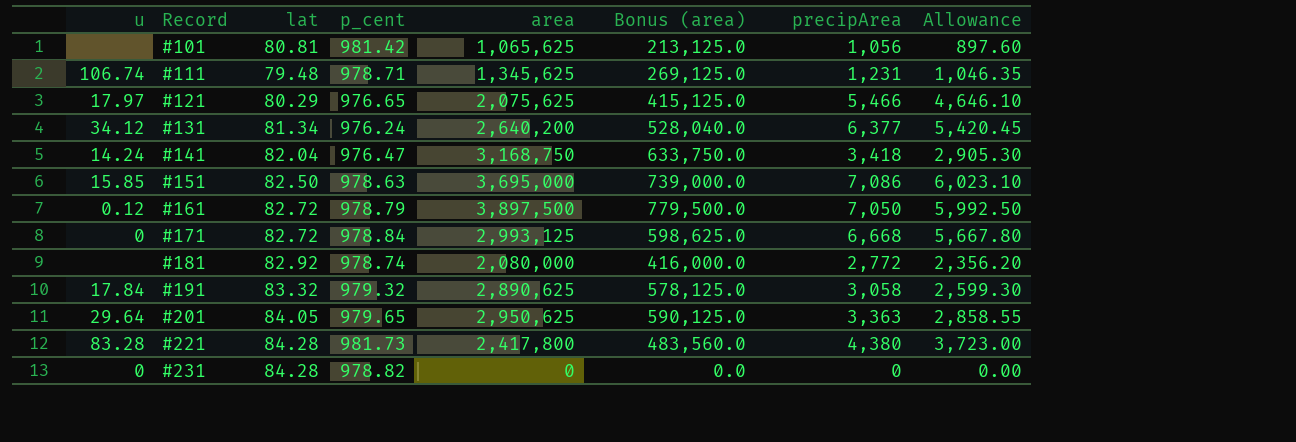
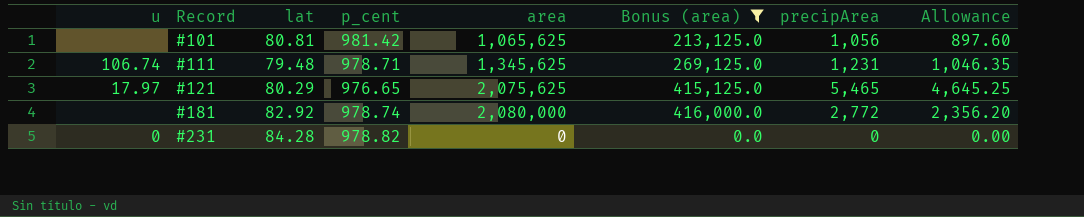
filter: none -> Bonus (area) <= 416,000.0
#121 | precipArea: 5,466 -> 5,465
#121 | Allowance: 4,646.10 -> 4,645.25

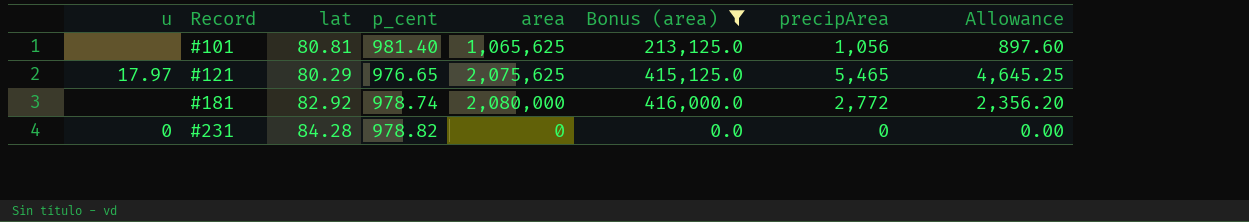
row #111: 106.74 | 79.48 | 978.71 | 1,345,625 | 269,125.0 | 1,231 | 1,046.35 -> none
#101 | p_cent: 981.42 -> 981.40

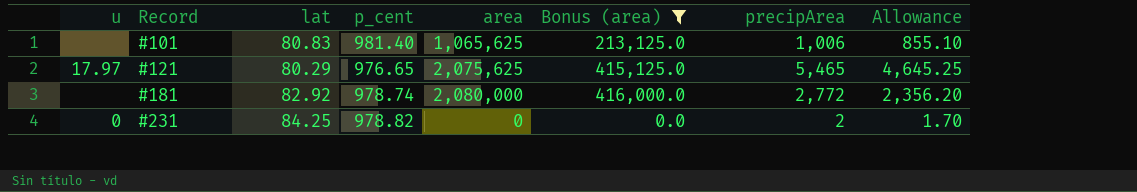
#101 | lat: 80.81 -> 80.83
#101 | precipArea: 1,056 -> 1,006
#101 | Allowance: 897.60 -> 855.10
#231 | lat: 84.28 -> 84.25
#231 | precipArea: 0 -> 2
#231 | Allowance: 0.00 -> 1.70

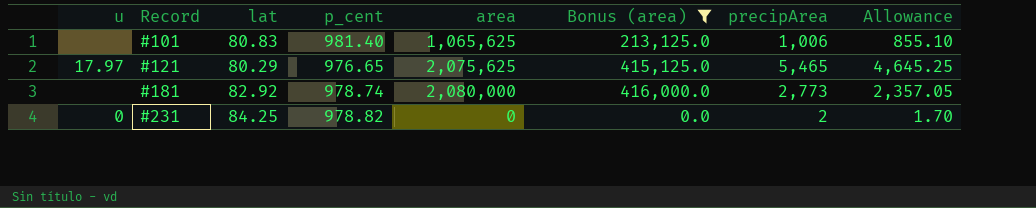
#181 | precipArea: 2,772 -> 2,773
#181 | Allowance: 2,356.20 -> 2,357.05

